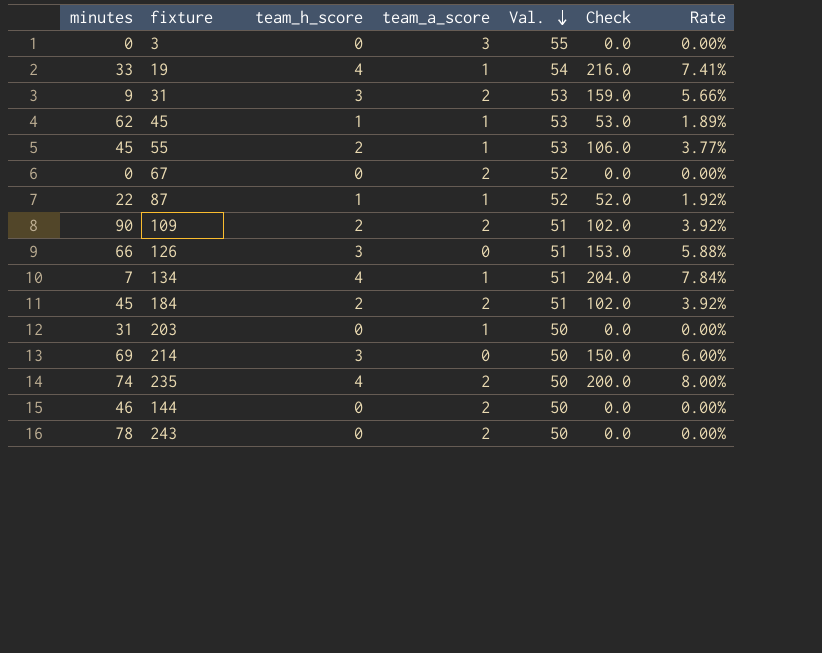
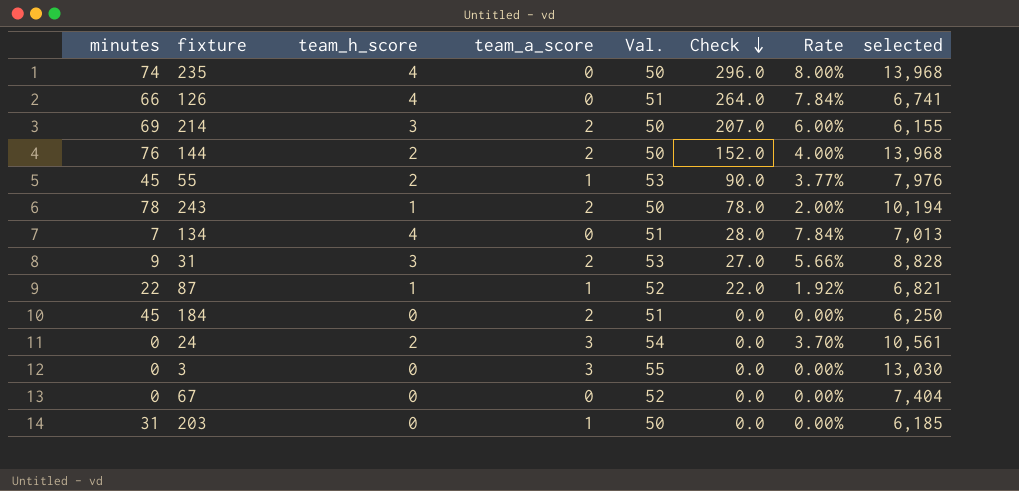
row order: Val. descending -> Check descending
column Check | formula: [team_h_score] * [Val.] -> [minutes] * [team_h_score]
column selected | position: none -> 8
row 19: 33 | 4 | 1 | 54 | 216.0 | 7.41% -> none
row 45: 62 | 1 | 1 | 53 | 53.0 | 1.89% -> none
row 109: 90 | 2 | 2 | 51 | 102.0 | 3.92% -> none
235 | team_a_score: 2 -> 0
126 | team_h_score: 3 -> 4
126 | Rate: 5.88% -> 7.84%
214 | team_a_score: 0 -> 2
144 | minutes: 46 -> 76
144 | team_h_score: 0 -> 2
144 | Rate: 0.00% -> 4.00%
243 | team_h_score: 0 -> 1
243 | Rate: 0.00% -> 2.00%
134 | team_a_score: 1 -> 0
184 | team_h_score: 2 -> 0
184 | Rate: 3.92% -> 0.00%
row 24: none -> 0 | 2 | 3 | 54 | 0.0 | 3.70% | 10,561
67 | team_a_score: 2 -> 0

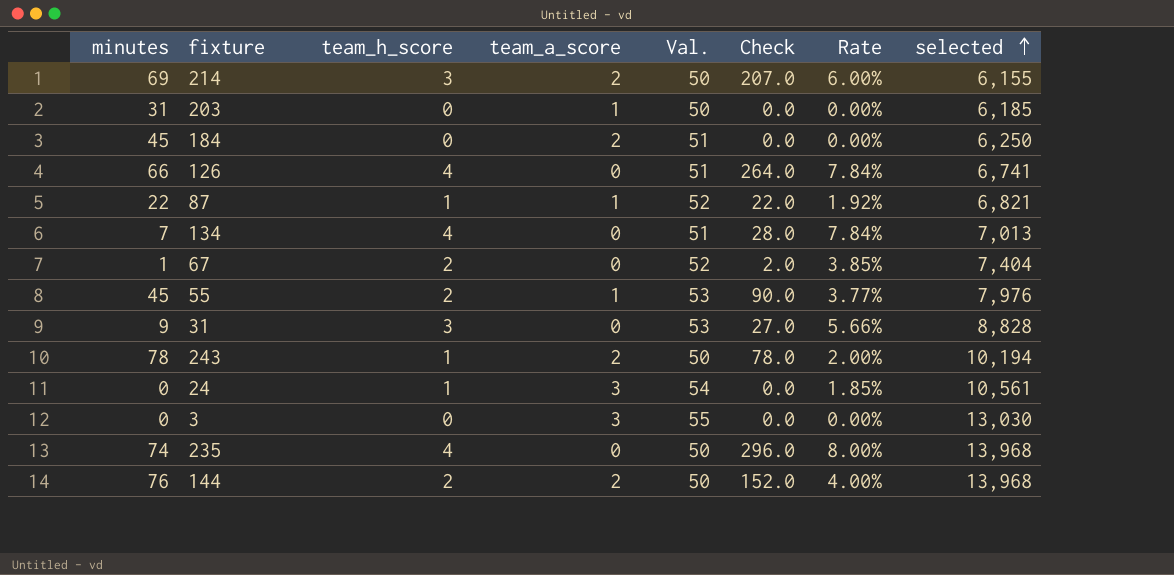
row order: Check descending -> selected ascending
67 | minutes: 0 -> 1
67 | team_h_score: 0 -> 2
67 | Check: 0.0 -> 2.0
67 | Rate: 0.00% -> 3.85%
31 | team_a_score: 2 -> 0
24 | team_h_score: 2 -> 1
24 | Rate: 3.70% -> 1.85%

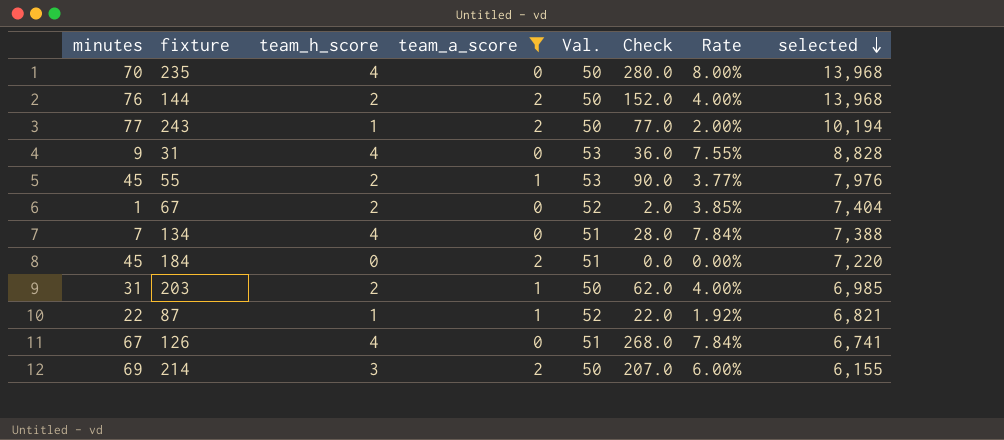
filter: none -> team_a_score != 3
row order: selected ascending -> selected descending
235 | minutes: 74 -> 70
235 | Check: 296.0 -> 280.0
243 | minutes: 78 -> 77
243 | Check: 78.0 -> 77.0
31 | team_h_score: 3 -> 4
31 | Check: 27.0 -> 36.0
31 | Rate: 5.66% -> 7.55%
134 | selected: 7,013 -> 7,388
184 | selected: 6,250 -> 7,220
203 | team_h_score: 0 -> 2
203 | Check: 0.0 -> 62.0
203 | Rate: 0.00% -> 4.00%
203 | selected: 6,185 -> 6,985
126 | minutes: 66 -> 67
126 | Check: 264.0 -> 268.0

